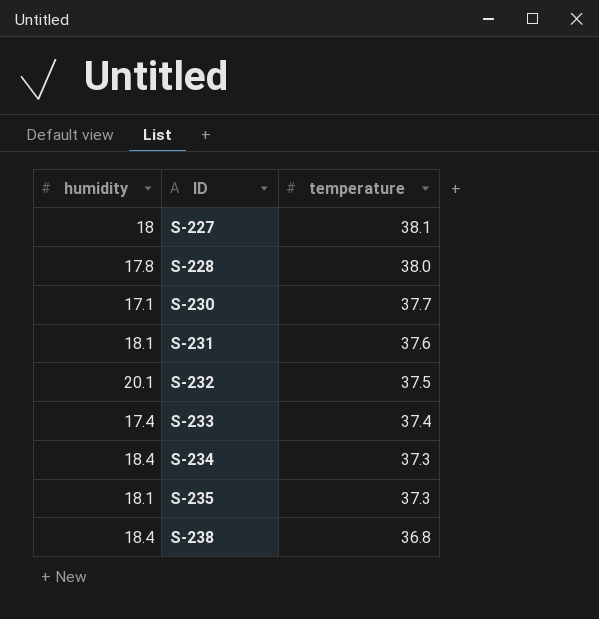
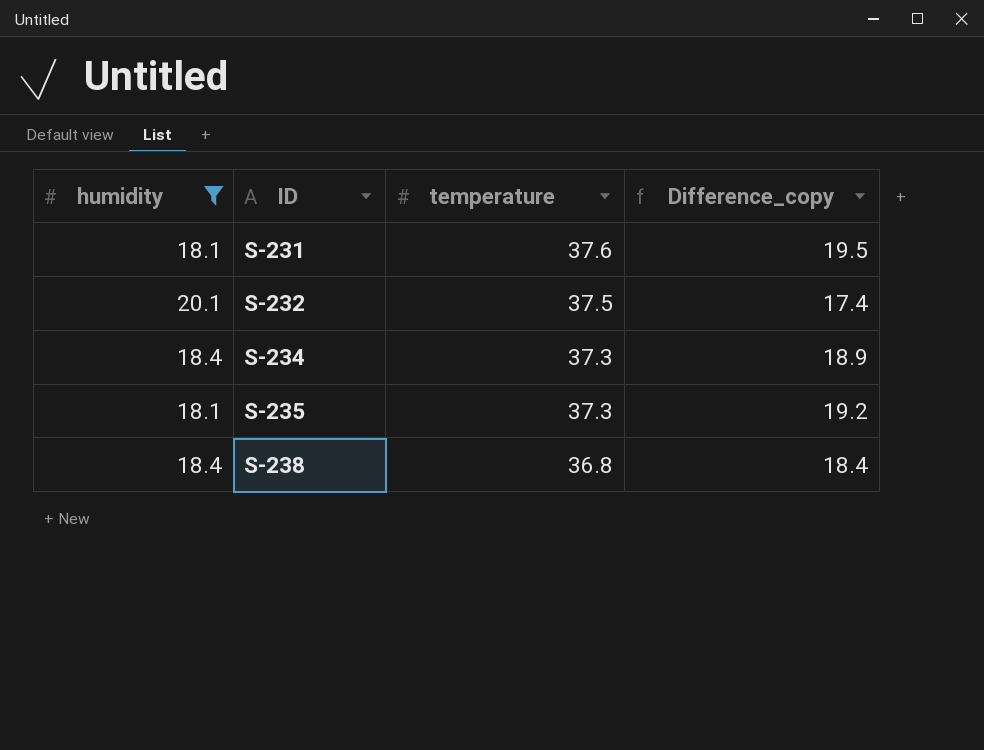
filter: none -> humidity >= 18.1
column Difference_copy | formula: none -> [temperature] - [humidity]

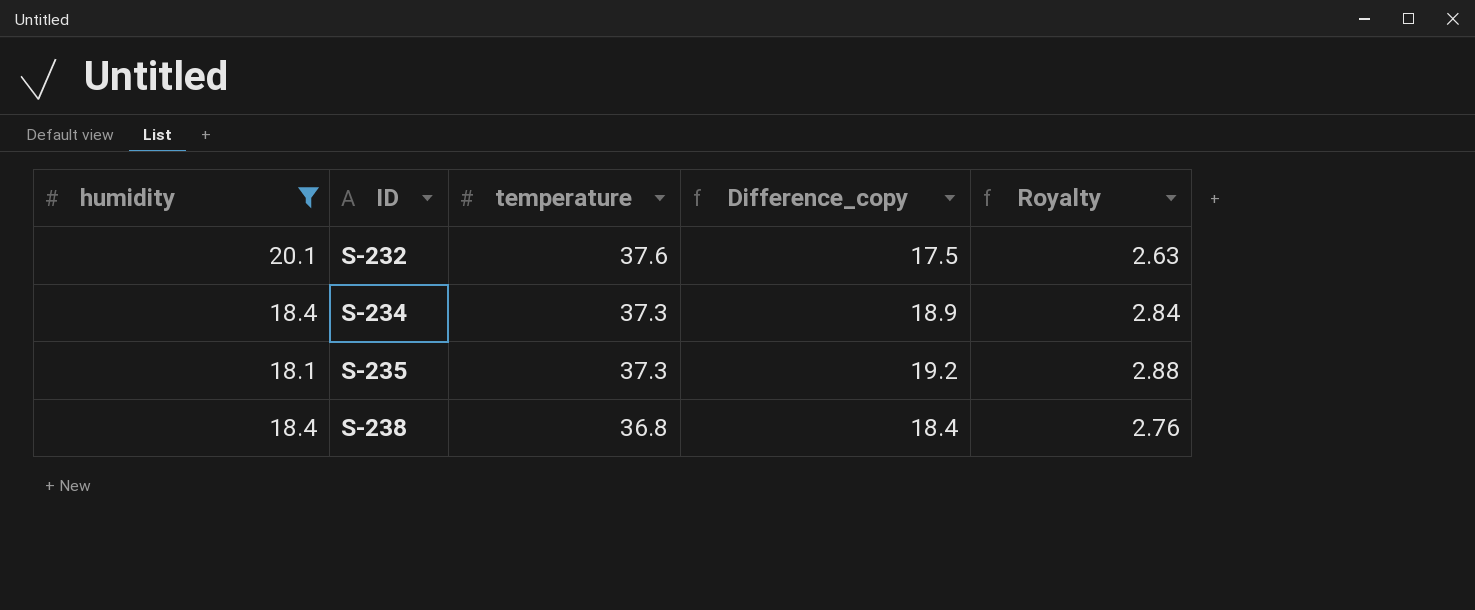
column Royalty | formula: none -> [Difference_copy] * 0.15
row S-231: 18.1 | 37.6 | 19.5 -> none
S-232 | temperature: 37.5 -> 37.6
S-232 | Difference_copy: 17.4 -> 17.5

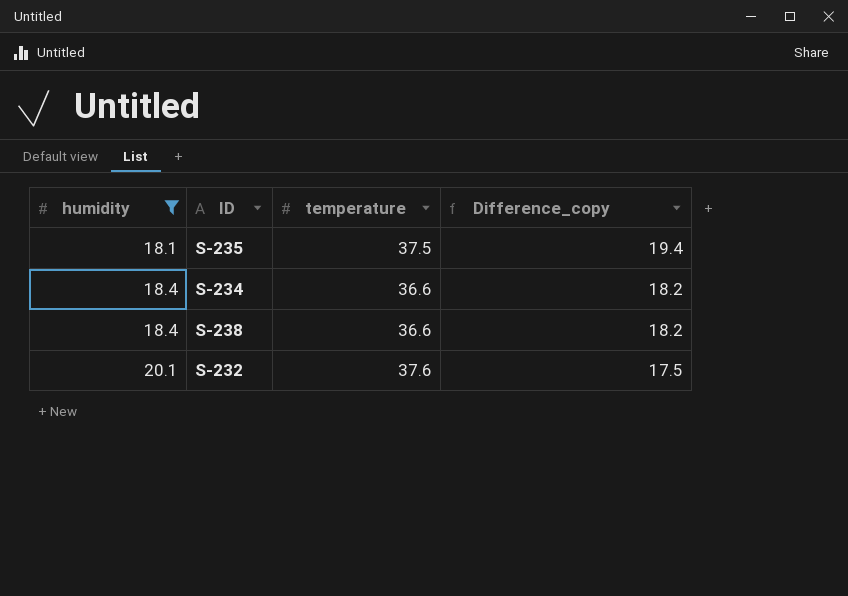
row order: ID ascending -> humidity ascending
column Royalty | formula: [Difference_copy] * 0.15 -> none
S-235 | temperature: 37.3 -> 37.5
S-235 | Difference_copy: 19.2 -> 19.4
S-234 | temperature: 37.3 -> 36.6
S-234 | Difference_copy: 18.9 -> 18.2
S-238 | temperature: 36.8 -> 36.6
S-238 | Difference_copy: 18.4 -> 18.2

